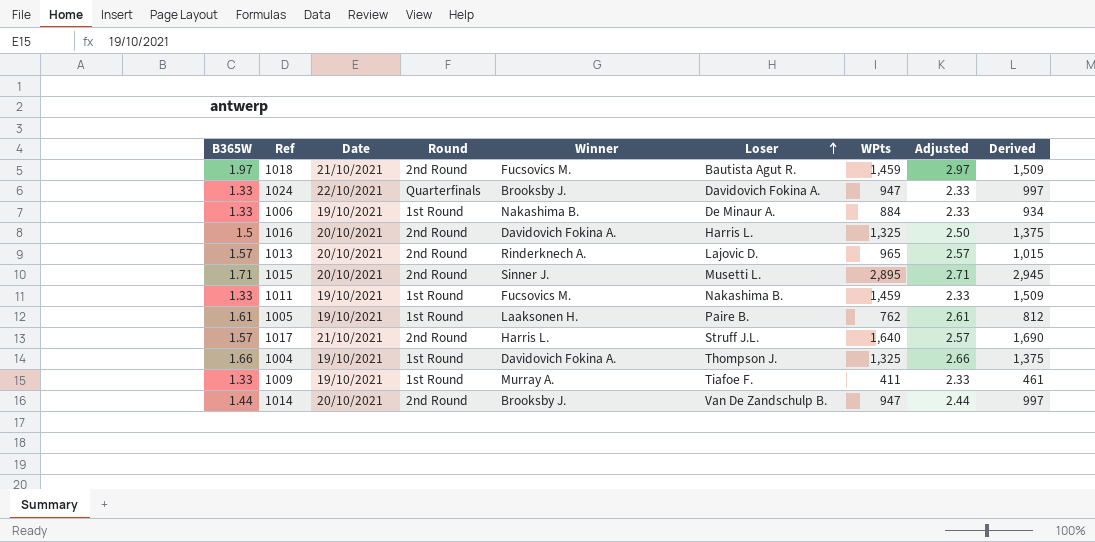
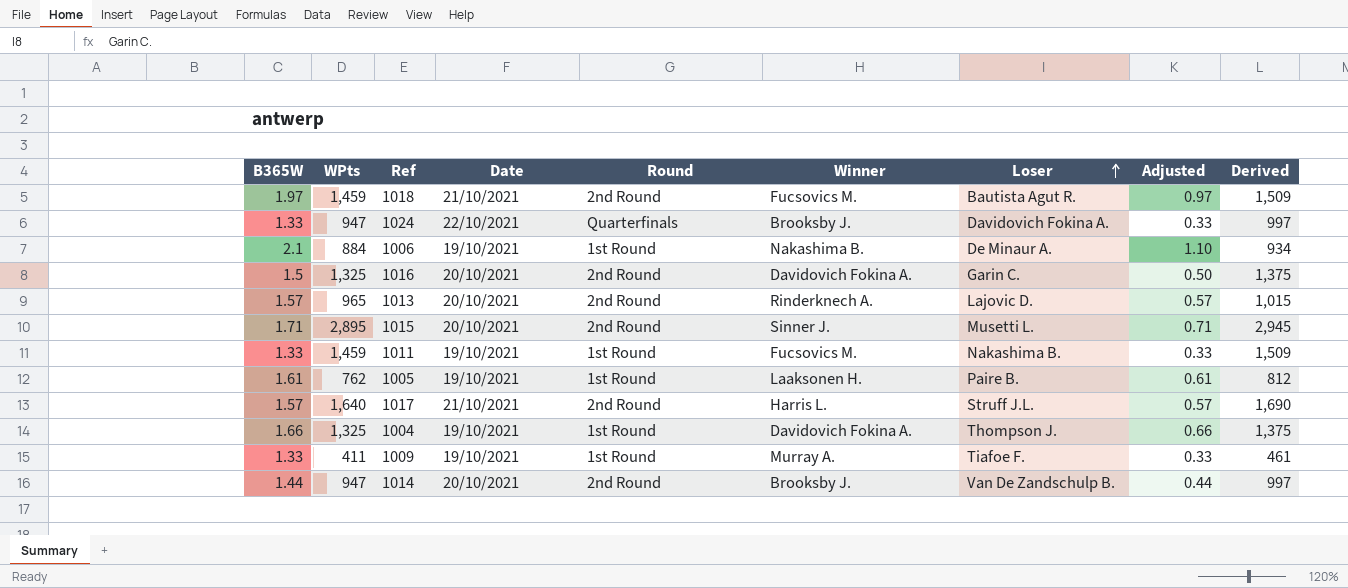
column WPts | position: 7 -> 2
column Adjusted | formula: [B365W] + 1 -> [B365W] - 1
1006 | B365W: 1.33 -> 2.1
1016 | Loser: Harris L. -> Garin C.

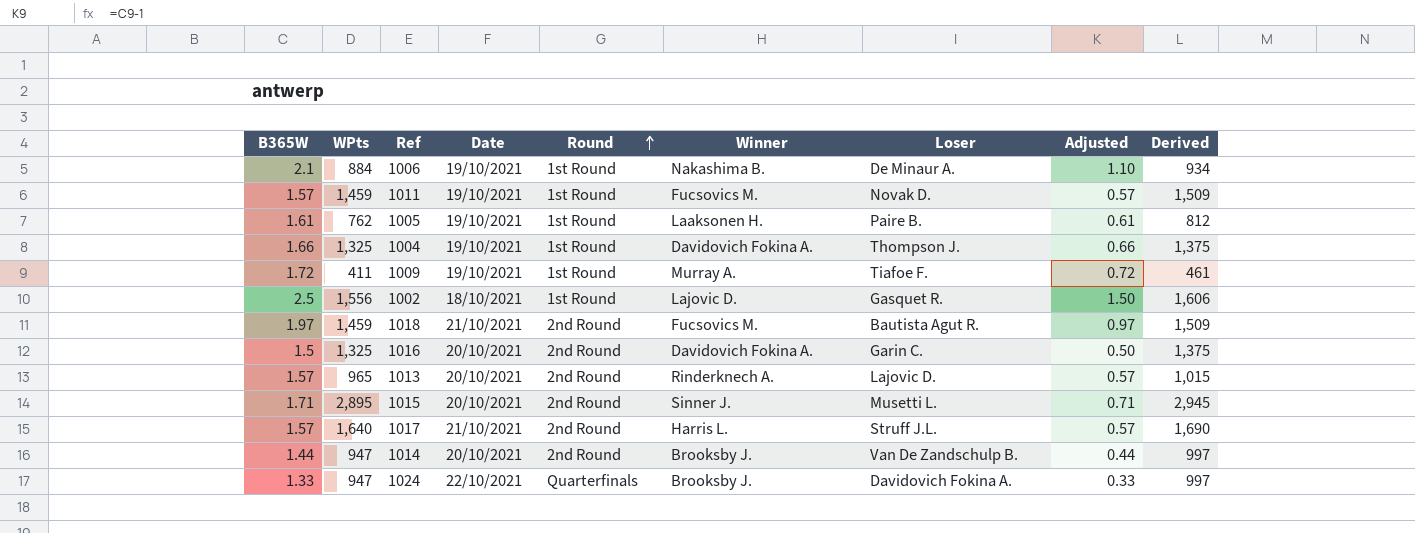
row order: Loser ascending -> Round ascending
1011 | B365W: 1.33 -> 1.57
1011 | Loser: Nakashima B. -> Novak D.
1011 | Adjusted: 0.33 -> 0.57
1009 | B365W: 1.33 -> 1.72
1009 | Adjusted: 0.33 -> 0.72
row 1002: none -> 2.5 | 1,556 | 18/10/2021 | 1st Round | Lajovic D. | Gasquet R. | 1.50 | 1,606

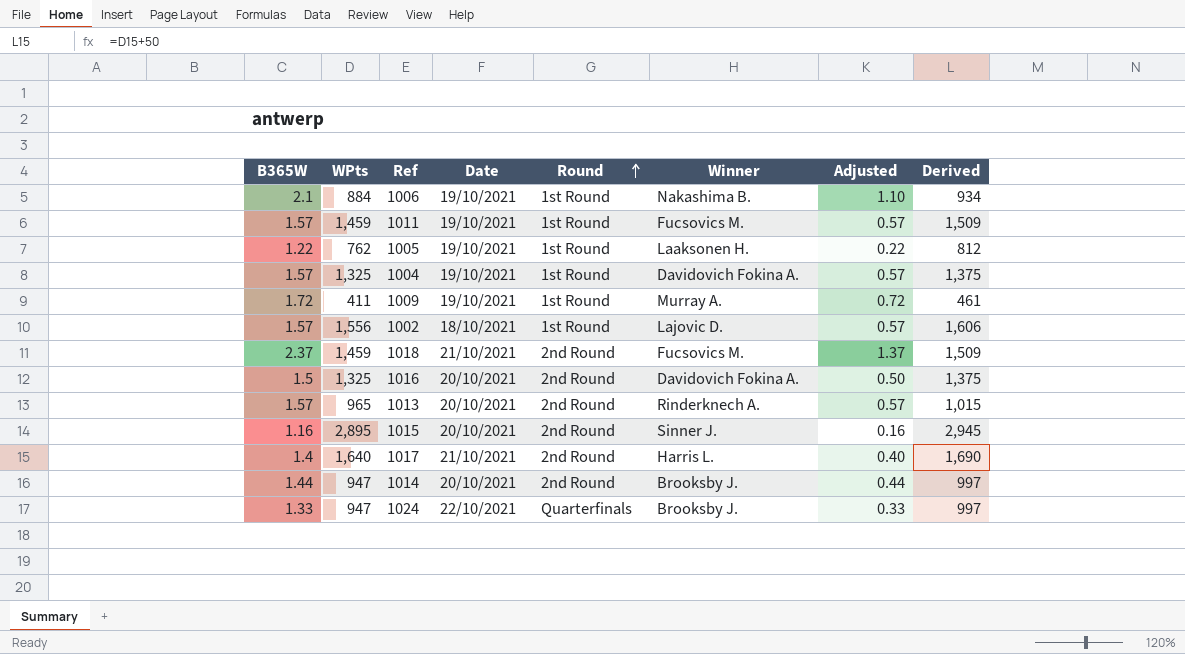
column Loser | position: 7 -> none
1005 | B365W: 1.61 -> 1.22
1005 | Adjusted: 0.61 -> 0.22
1004 | B365W: 1.66 -> 1.57
1004 | Adjusted: 0.66 -> 0.57
1002 | B365W: 2.5 -> 1.57
1002 | Adjusted: 1.50 -> 0.57
1018 | B365W: 1.97 -> 2.37
1018 | Adjusted: 0.97 -> 1.37
1015 | B365W: 1.71 -> 1.16
1015 | Adjusted: 0.71 -> 0.16
1017 | B365W: 1.57 -> 1.4
1017 | Adjusted: 0.57 -> 0.40

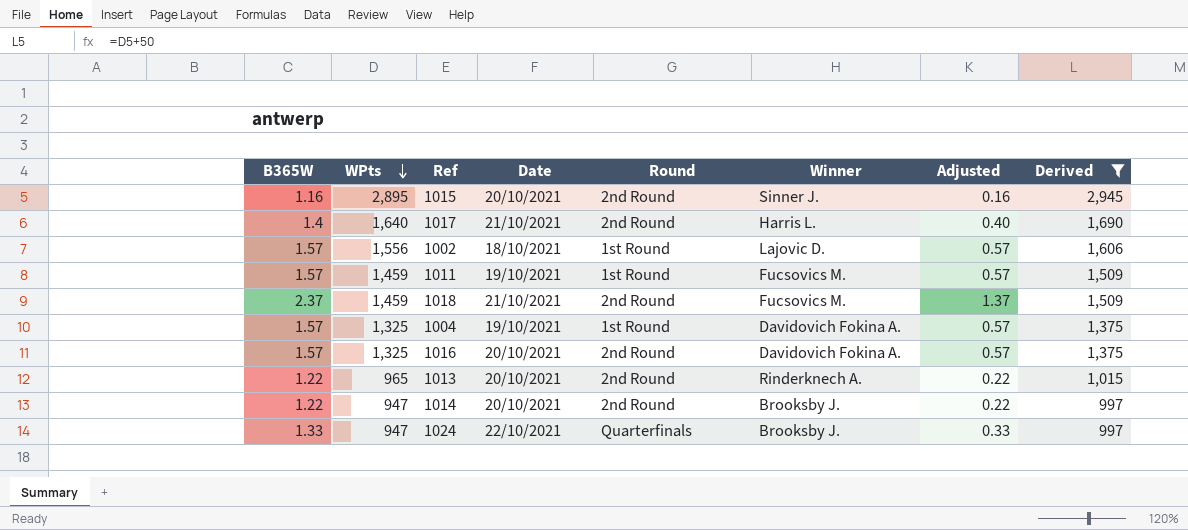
filter: none -> Derived >= 997
row order: Round ascending -> WPts descending
1016 | B365W: 1.5 -> 1.57
1016 | Adjusted: 0.50 -> 0.57
1013 | B365W: 1.57 -> 1.22
1013 | Adjusted: 0.57 -> 0.22
1014 | B365W: 1.44 -> 1.22
1014 | Adjusted: 0.44 -> 0.22

